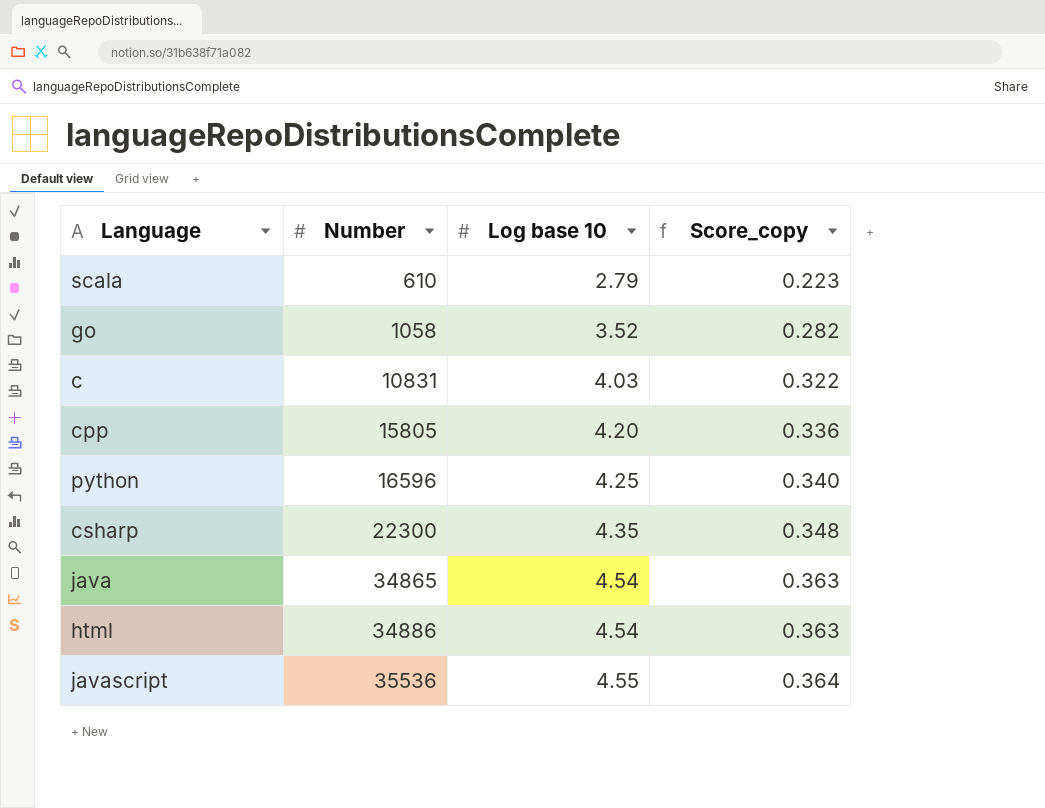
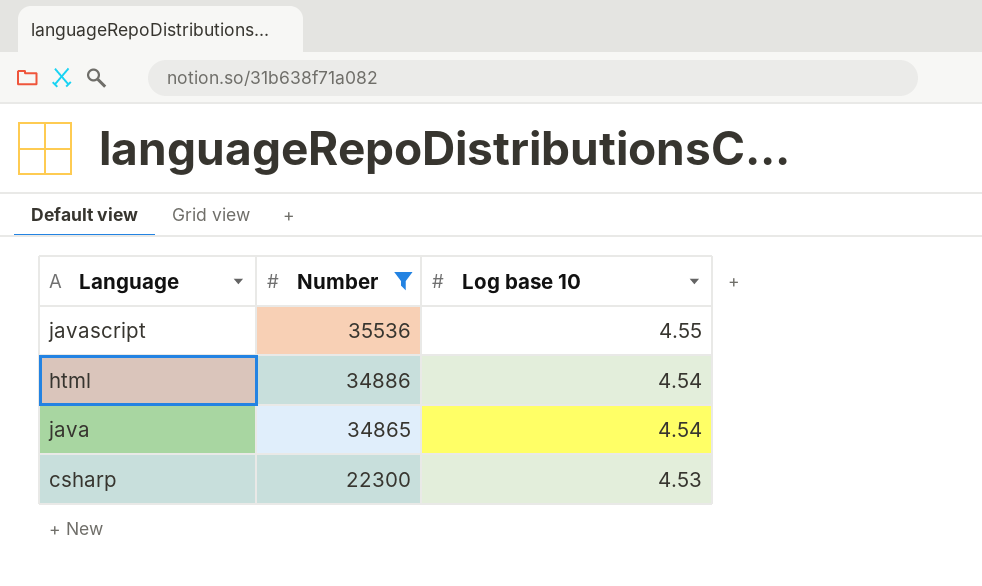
filter: none -> Number >= 22300
row order: Number ascending -> Number descending
column Score_copy | formula: [Log base 10] * 0.08 -> none
csharp | Log base 10: 4.35 -> 4.53

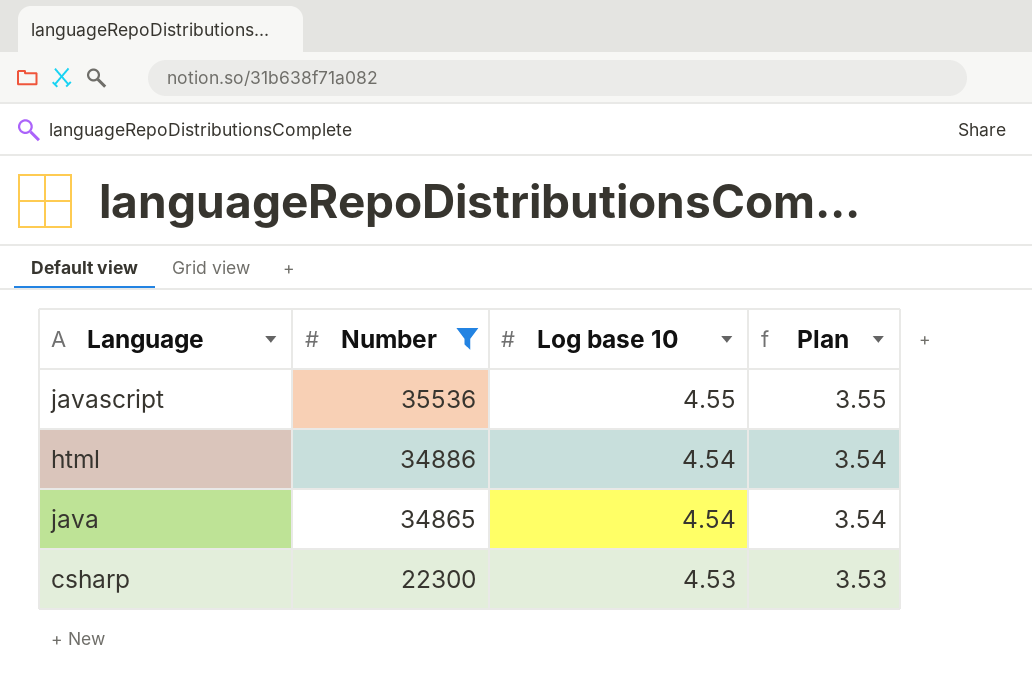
column Plan | formula: none -> [Log base 10] - 1

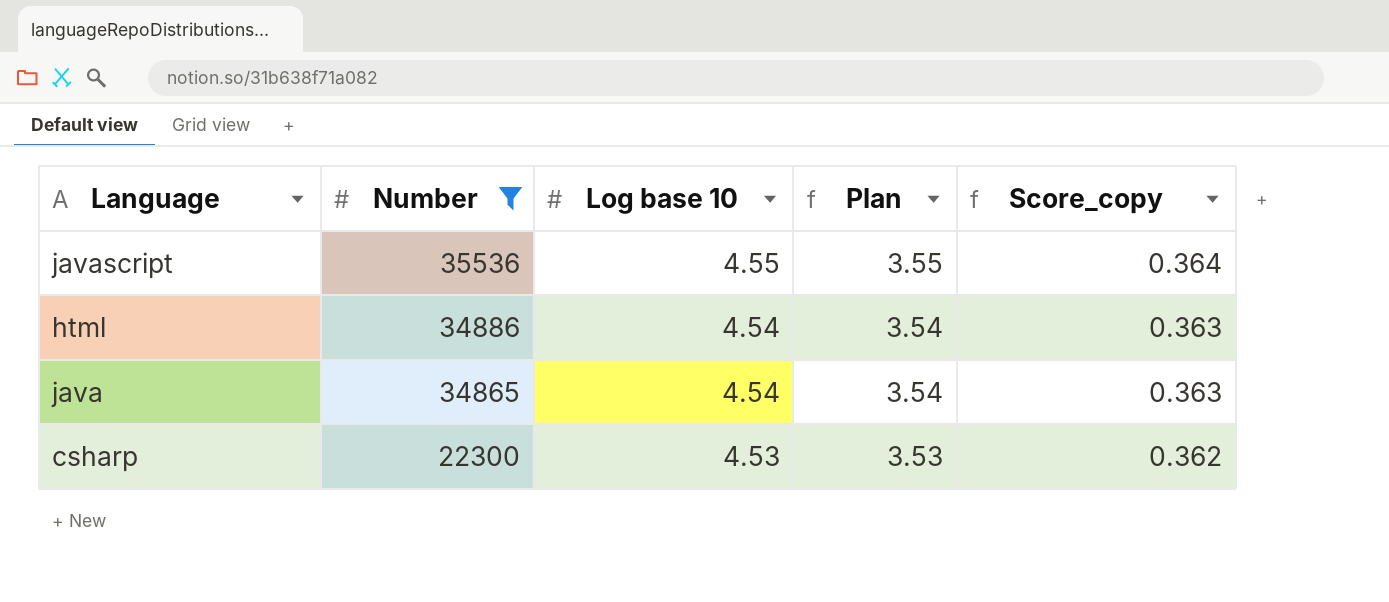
column Score_copy | formula: none -> [Log base 10] * 0.08

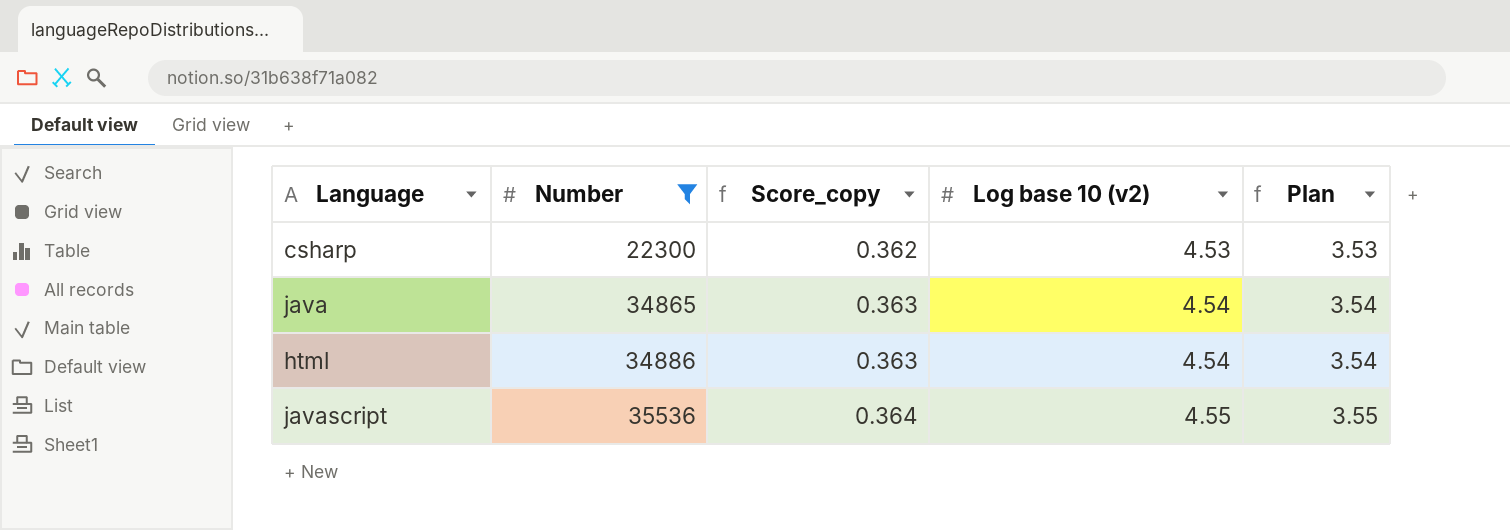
row order: Number descending -> Number ascending
column Score_copy | position: 5 -> 3
column name: Log base 10 -> Log base 10 (v2)

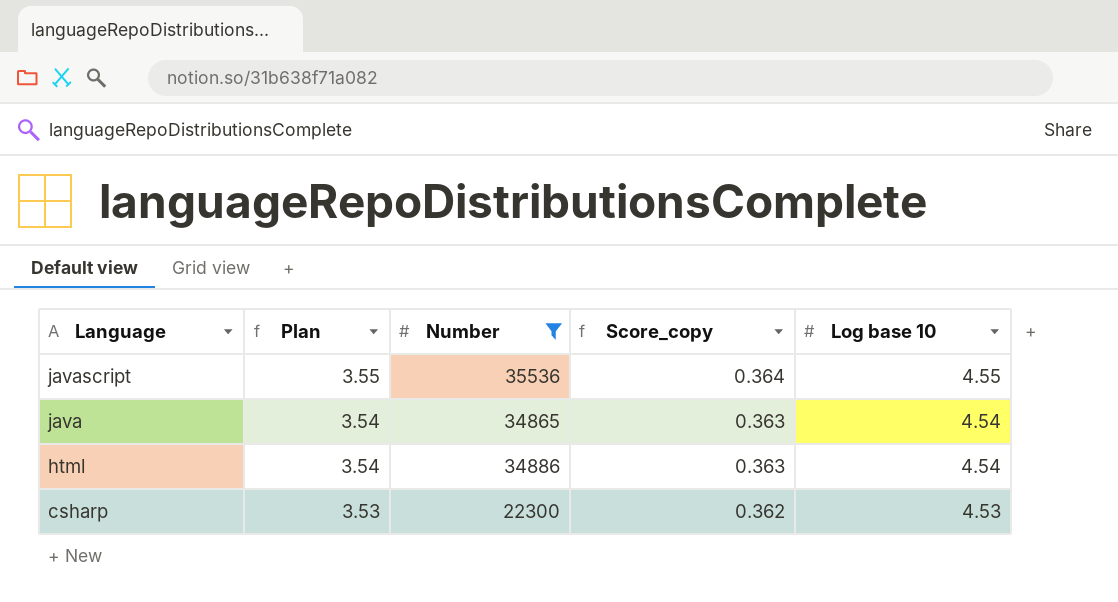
row order: Number ascending -> Language descending
column Plan | position: 5 -> 2
column name: Log base 10 (v2) -> Log base 10

